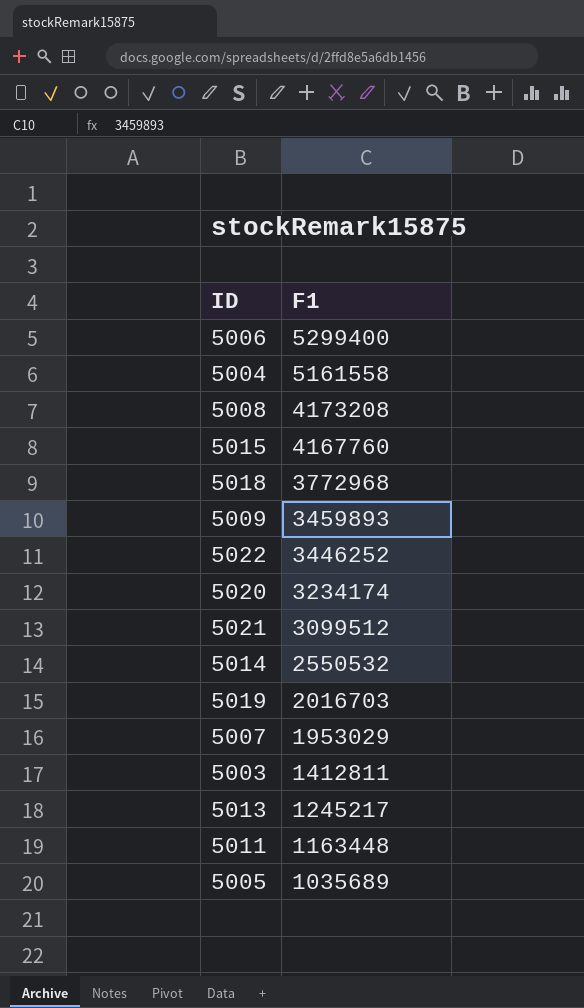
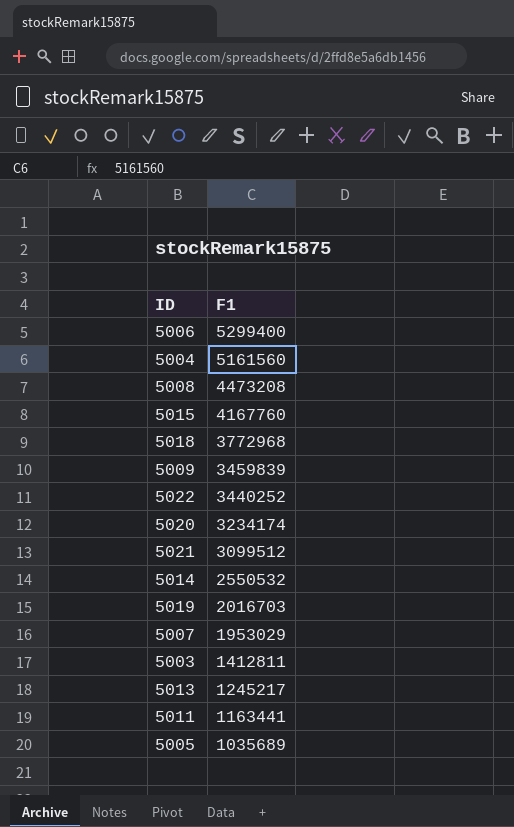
5004 | F1: 5161558 -> 5161560
5008 | F1: 4173208 -> 4473208
5009 | F1: 3459893 -> 3459839
5022 | F1: 3446252 -> 3440252
5011 | F1: 1163448 -> 1163441

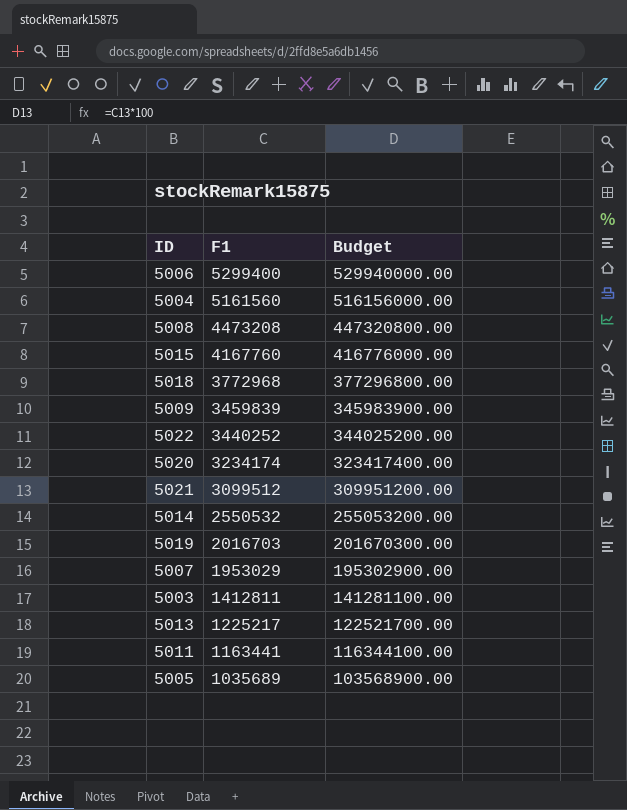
column Budget | formula: none -> [F1] * 100
5013 | F1: 1245217 -> 1225217

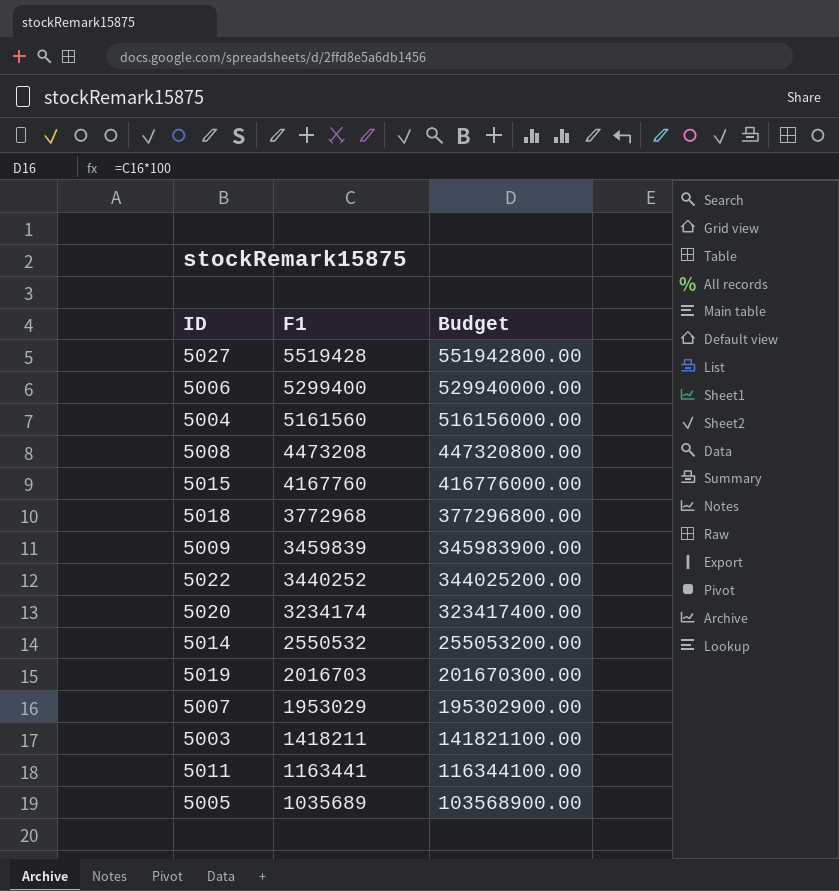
row 5021: 3099512 | 309951200.00 -> none
row 5013: 1225217 | 122521700.00 -> none
row 5027: none -> 5519428 | 551942800.00
5003 | F1: 1412811 -> 1418211
5003 | Budget: 141281100.00 -> 141821100.00

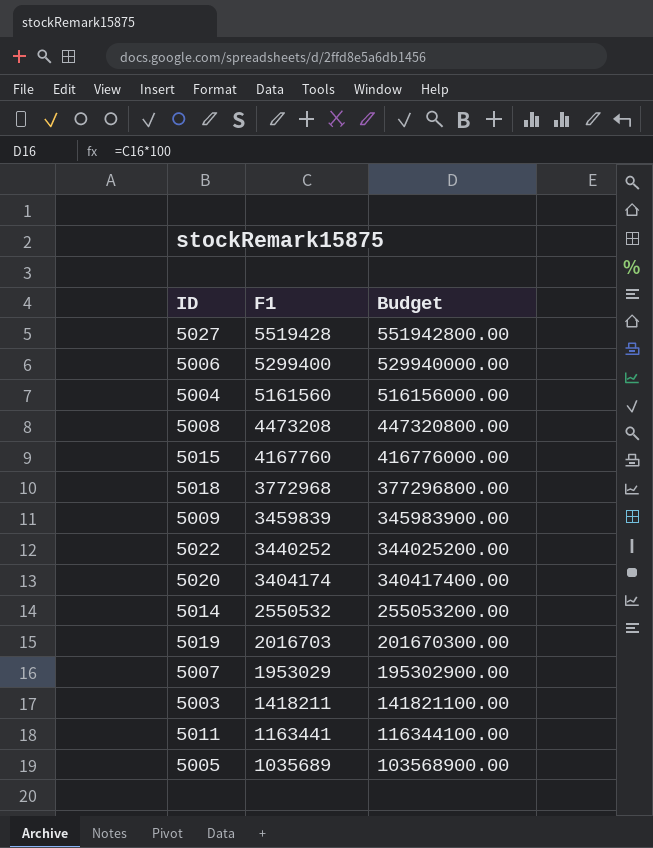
5020 | F1: 3234174 -> 3404174
5020 | Budget: 323417400.00 -> 340417400.00

